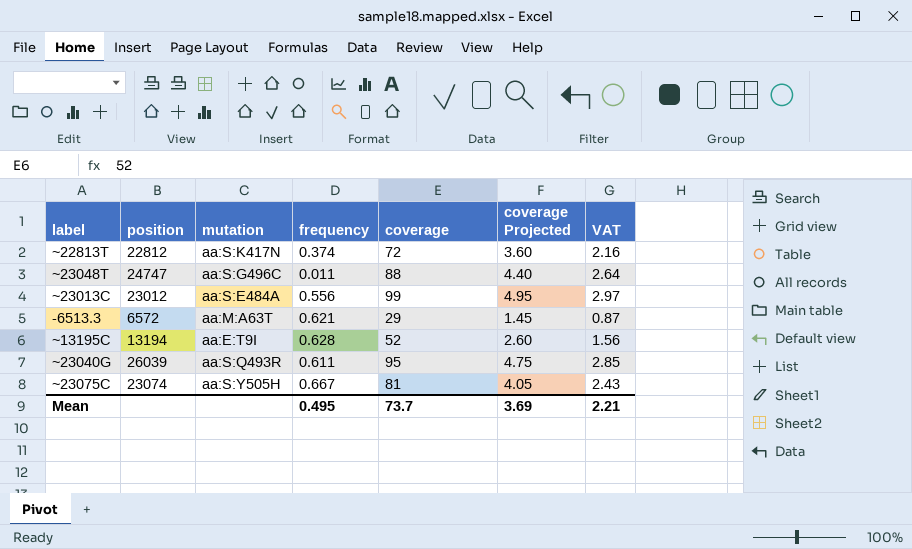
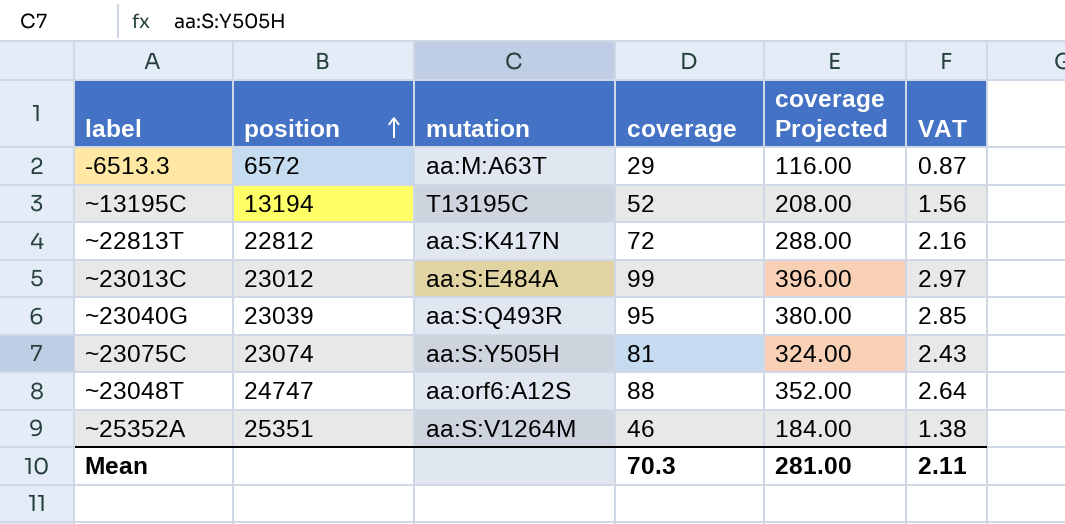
row order: none -> position ascending
column frequency | position: 4 -> none
column coverage Projected | formula: [coverage] * 0.05 -> [coverage] * 4
~13195C | mutation: aa:E:T9I -> T13195C
~23040G | position: 26039 -> 23039
~23048T | mutation: aa:S:G496C -> aa:orf6:A12S
row ~25352A: none -> 25351 | aa:S:V1264M | 46 | 184.00 | 1.38
Mean | coverage: 73.7 -> 70.3
Mean | coverage Projected: 3.69 -> 281.00
Mean | VAT: 2.21 -> 2.11

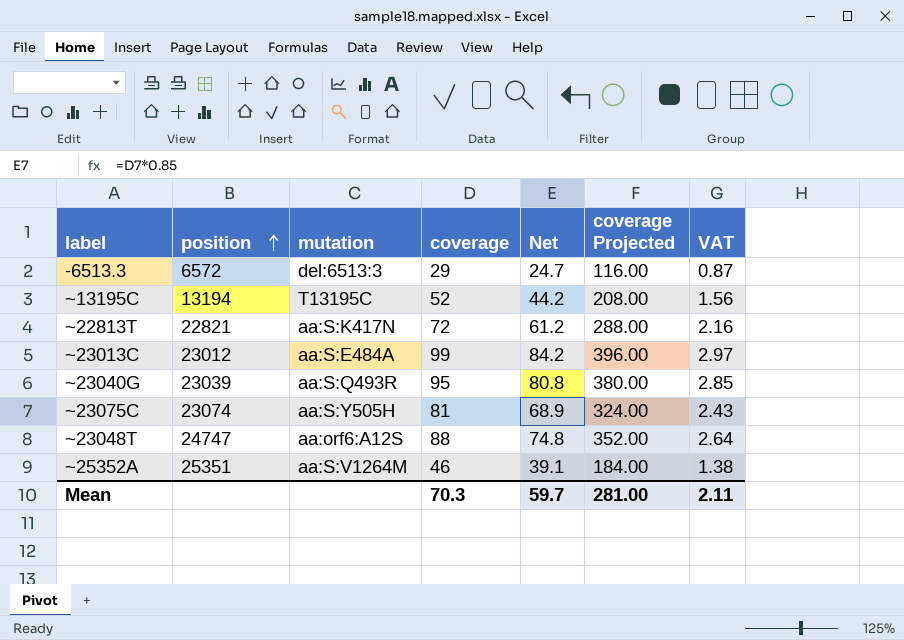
column Net | formula: none -> [coverage] * 0.85
-6513.3 | mutation: aa:M:A63T -> del:6513:3
~22813T | position: 22812 -> 22821

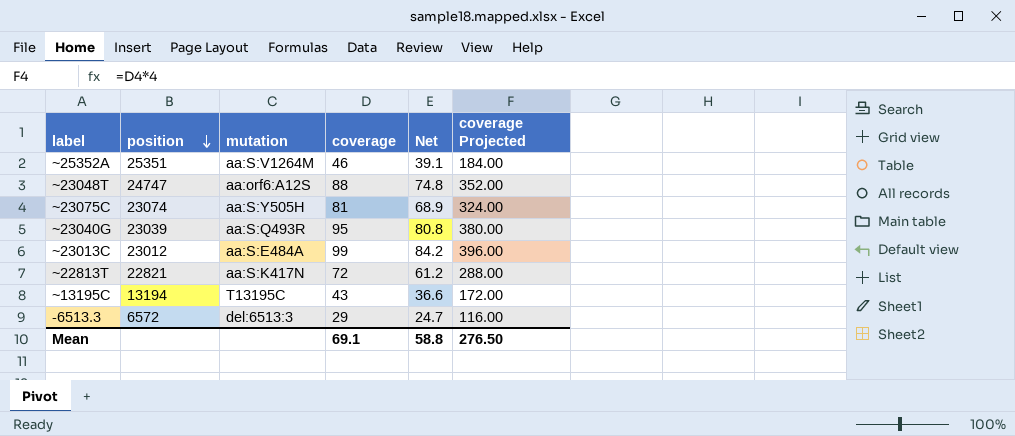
row order: position ascending -> position descending
column VAT | formula: [coverage] * 0.03 -> none
~13195C | coverage: 52 -> 43
~13195C | Net: 44.2 -> 36.6
~13195C | coverage Projected: 208.00 -> 172.00
Mean | coverage: 70.3 -> 69.1
Mean | Net: 59.7 -> 58.8
Mean | coverage Projected: 281.00 -> 276.50

